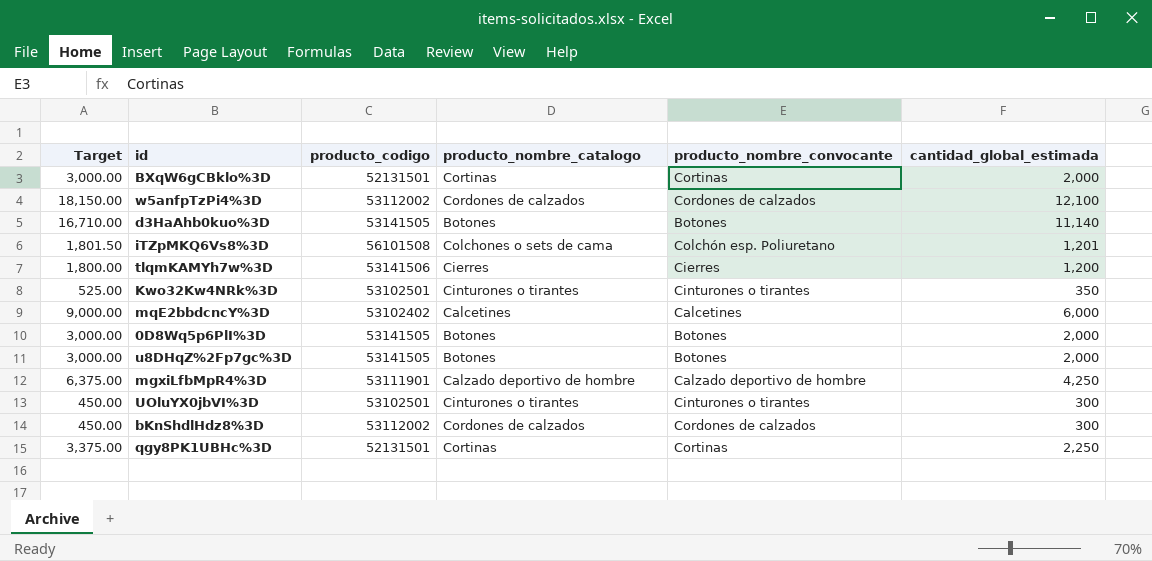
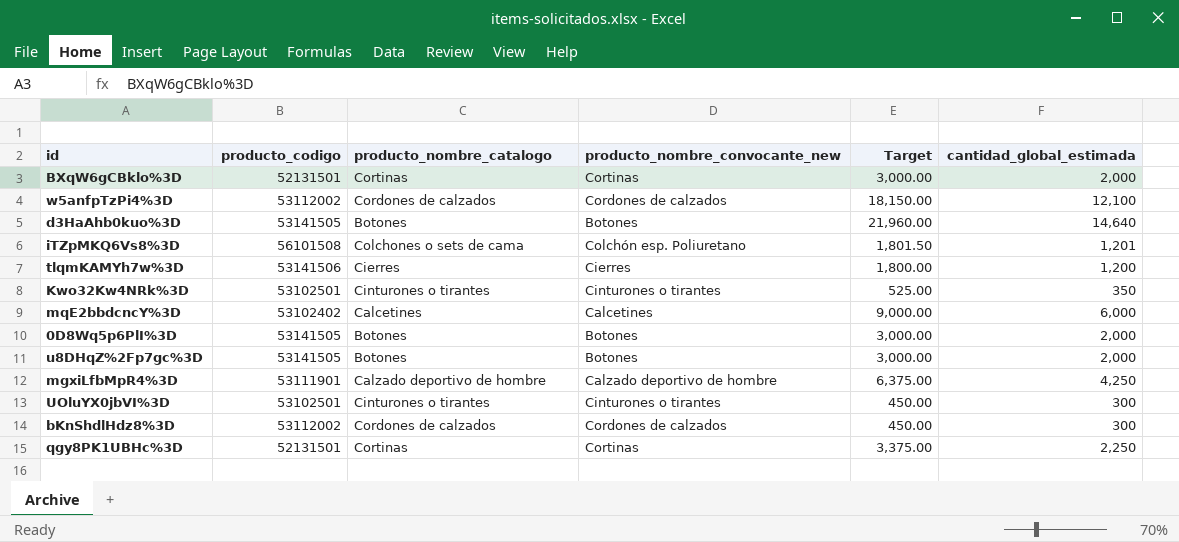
column name: producto_nombre_convocante -> producto_nombre_convocante_new
column Target | position: 1 -> 5
d3HaAhb0kuo%3D | Target: 16,710.00 -> 21,960.00
d3HaAhb0kuo%3D | cantidad_global_estimada: 11,140 -> 14,640

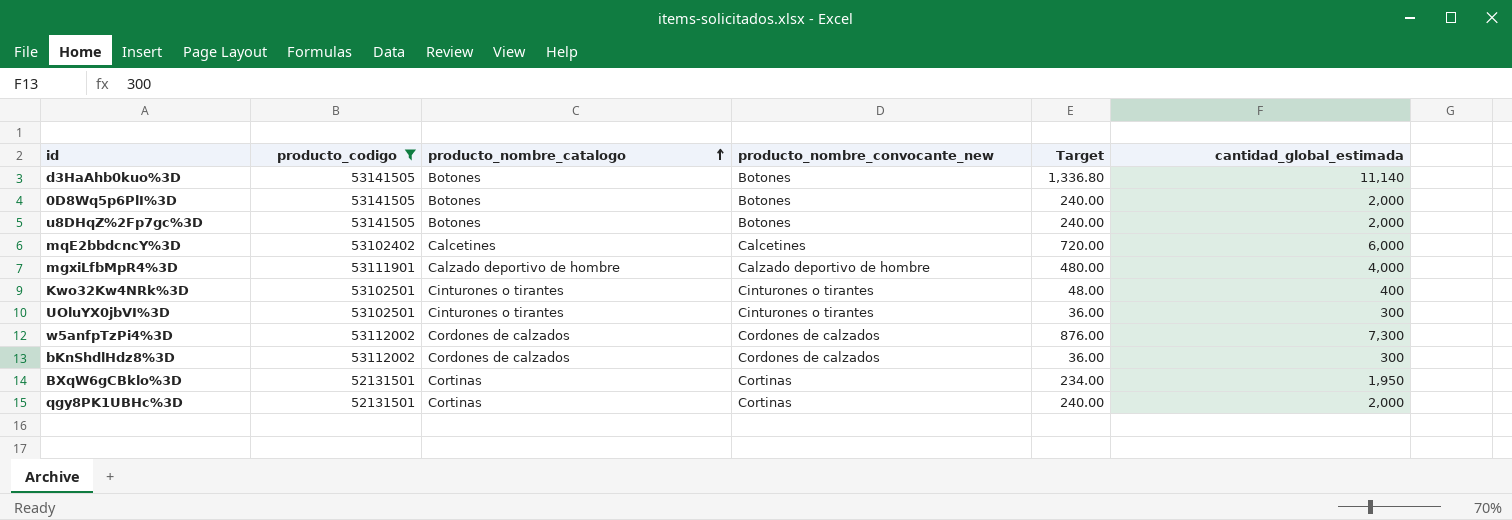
filter: none -> producto_codigo <= 53141505
row order: none -> producto_nombre_catalogo ascending
column Target | formula: [cantidad_global_estimada] * 1.5 -> [cantidad_global_estimada] * 0.12
d3HaAhb0kuo%3D | cantidad_global_estimada: 14,640 -> 11,140
mgxiLfbMpR4%3D | cantidad_global_estimada: 4,250 -> 4,000
Kwo32Kw4NRk%3D | cantidad_global_estimada: 350 -> 400
w5anfpTzPi4%3D | cantidad_global_estimada: 12,100 -> 7,300
BXqW6gCBklo%3D | cantidad_global_estimada: 2,000 -> 1,950
qgy8PK1UBHc%3D | cantidad_global_estimada: 2,250 -> 2,000

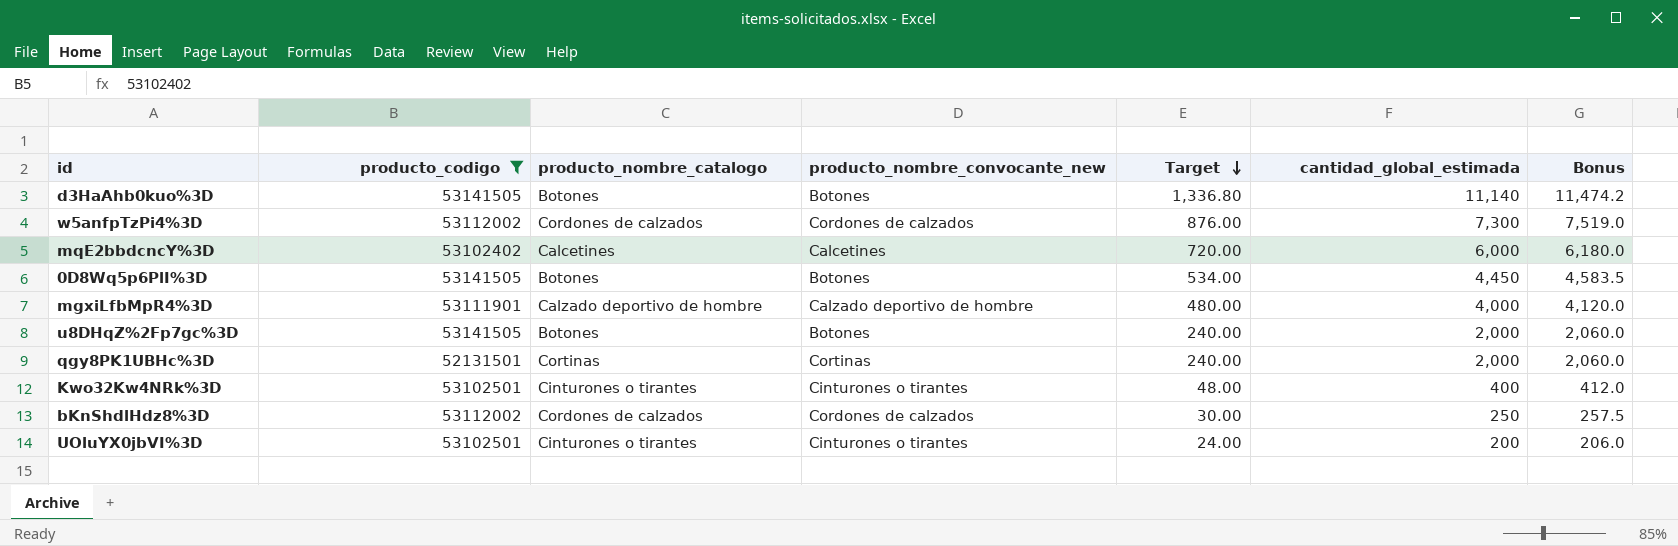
row order: producto_nombre_catalogo ascending -> Target descending
column Bonus | formula: none -> [cantidad_global_estimada] * 1.03
row BXqW6gCBklo%3D: 52131501 | Cortinas | Cortinas | 234.00 | 1,950 -> none
0D8Wq5p6PlI%3D | Target: 240.00 -> 534.00
0D8Wq5p6PlI%3D | cantidad_global_estimada: 2,000 -> 4,450
bKnShdlHdz8%3D | Target: 36.00 -> 30.00
bKnShdlHdz8%3D | cantidad_global_estimada: 300 -> 250
UOluYX0jbVI%3D | Target: 36.00 -> 24.00
UOluYX0jbVI%3D | cantidad_global_estimada: 300 -> 200

